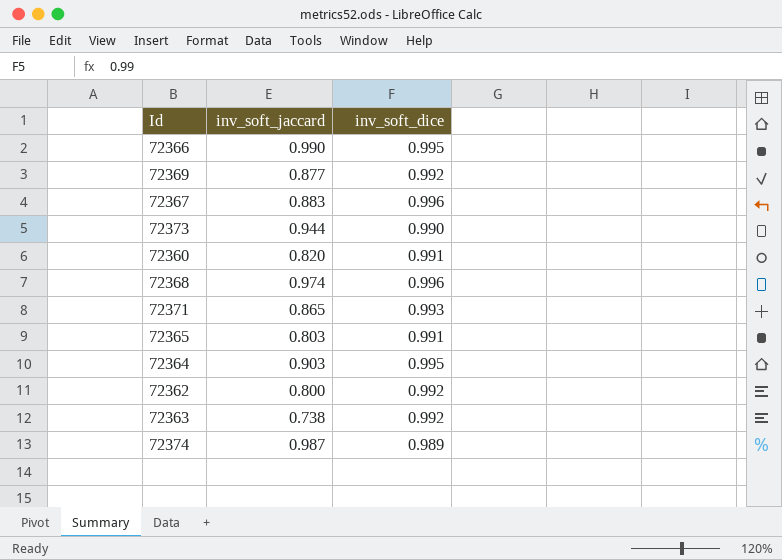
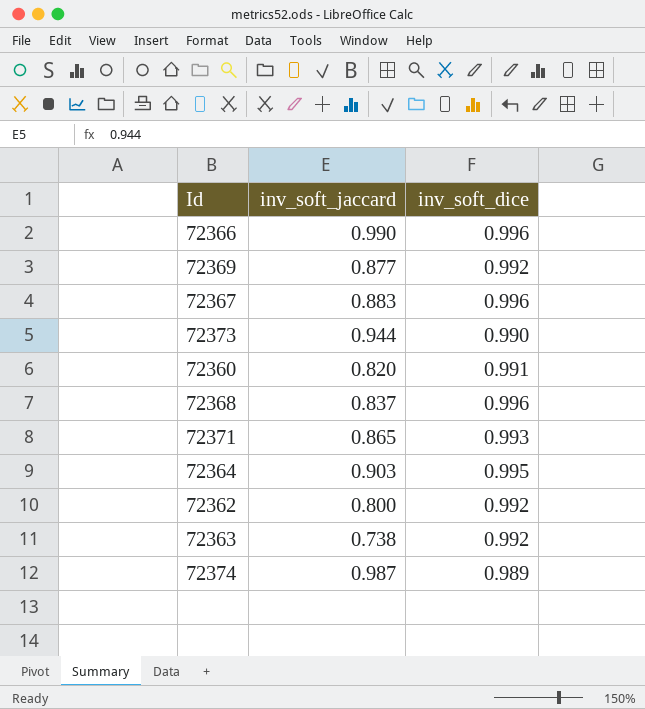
row 72365: 0.803 | 0.991 -> none
72366 | inv_soft_dice: 0.995 -> 0.996
72368 | inv_soft_jaccard: 0.974 -> 0.837

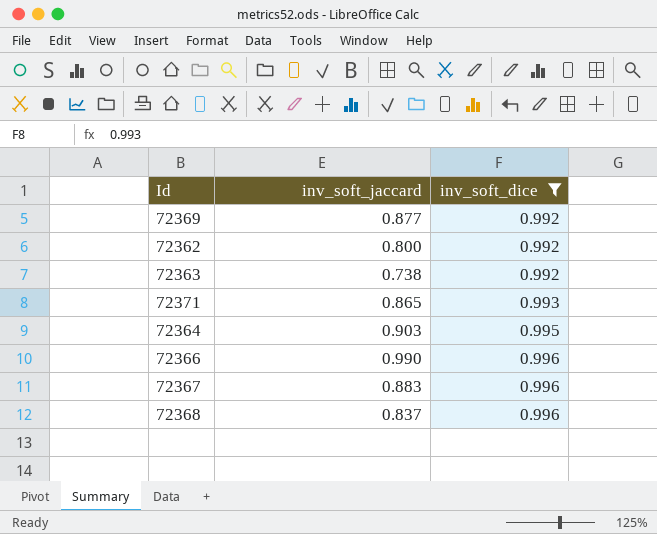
filter: none -> inv_soft_dice >= 0.992
row order: none -> inv_soft_dice ascending

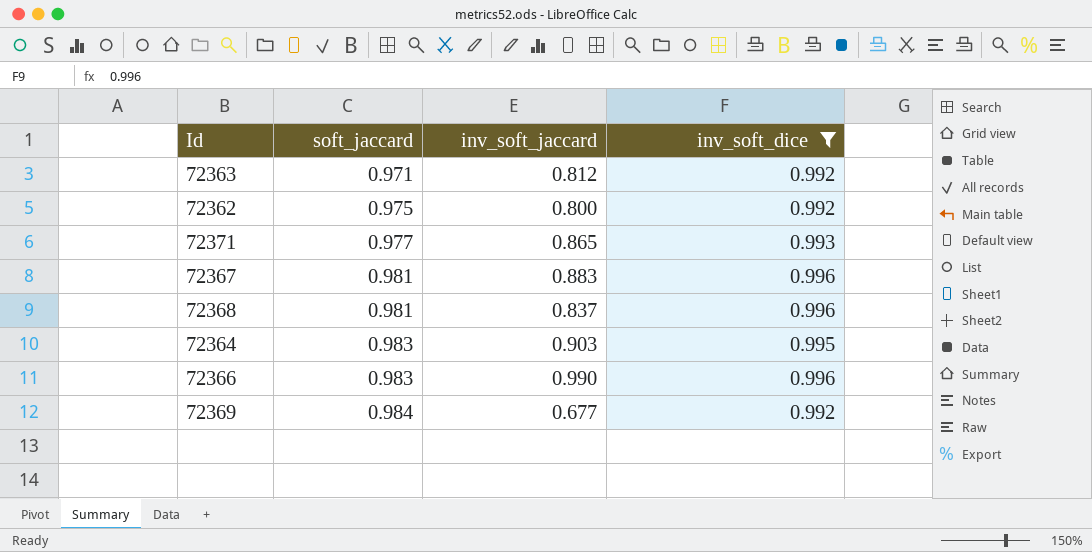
row order: inv_soft_dice ascending -> soft_jaccard ascending
column soft_jaccard | position: none -> 2
72363 | inv_soft_jaccard: 0.738 -> 0.812
72369 | inv_soft_jaccard: 0.877 -> 0.677

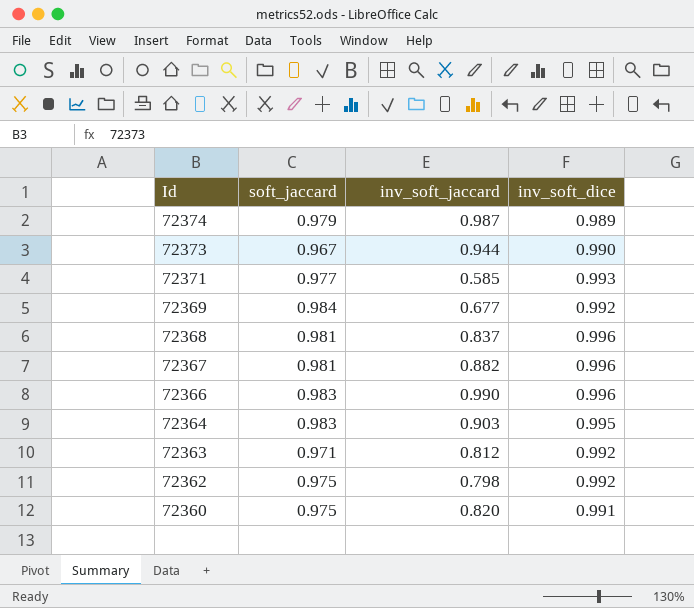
filter: inv_soft_dice >= 0.992 -> none
row order: soft_jaccard ascending -> Id descending
72371 | inv_soft_jaccard: 0.865 -> 0.585
72367 | inv_soft_jaccard: 0.883 -> 0.882
72362 | inv_soft_jaccard: 0.800 -> 0.798

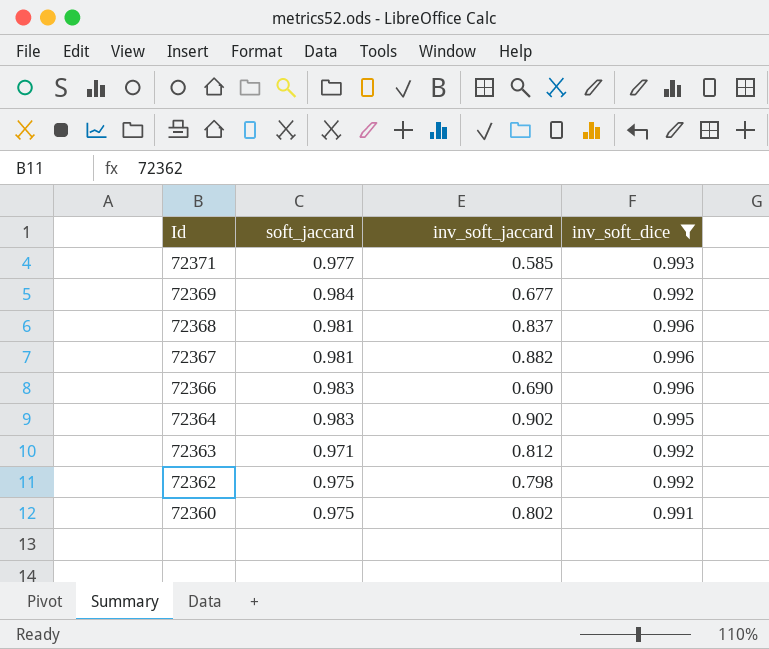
filter: none -> inv_soft_dice >= 0.991
72366 | inv_soft_jaccard: 0.990 -> 0.690
72364 | inv_soft_jaccard: 0.903 -> 0.902
72360 | inv_soft_jaccard: 0.820 -> 0.802

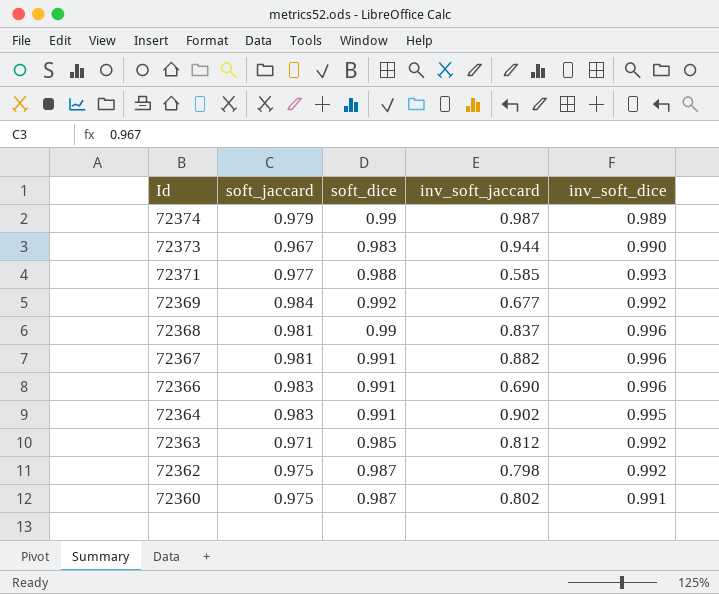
filter: inv_soft_dice >= 0.991 -> none
column soft_dice | position: none -> 3

